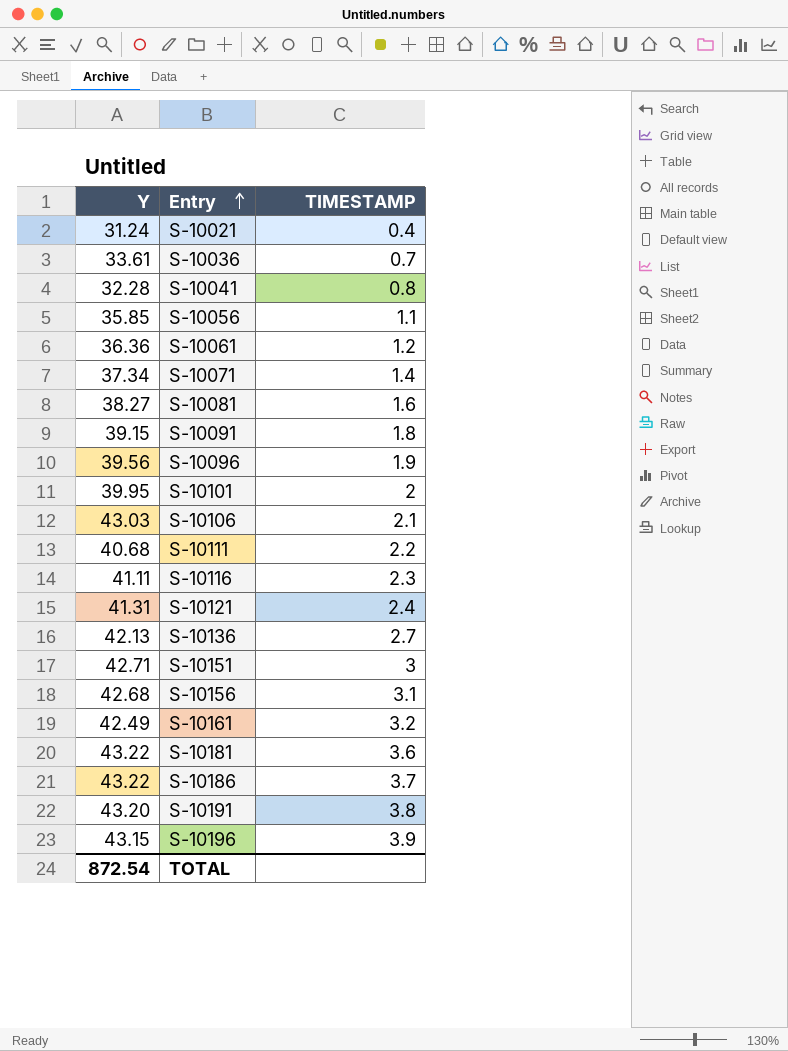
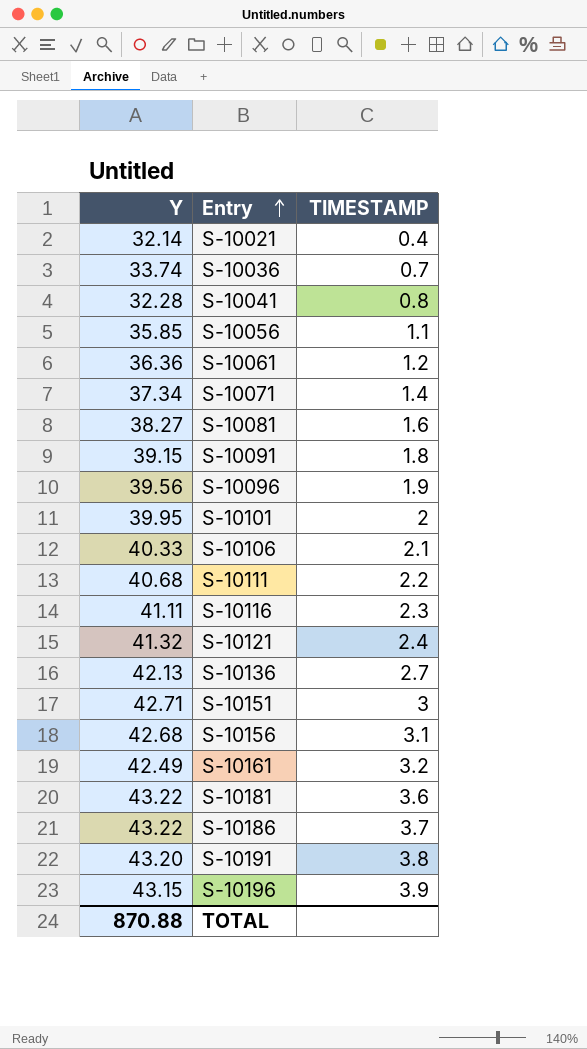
S-10021 | Y: 31.24 -> 32.14
S-10036 | Y: 33.61 -> 33.74
S-10106 | Y: 43.03 -> 40.33
S-10121 | Y: 41.31 -> 41.32
TOTAL | Y: 872.54 -> 870.88

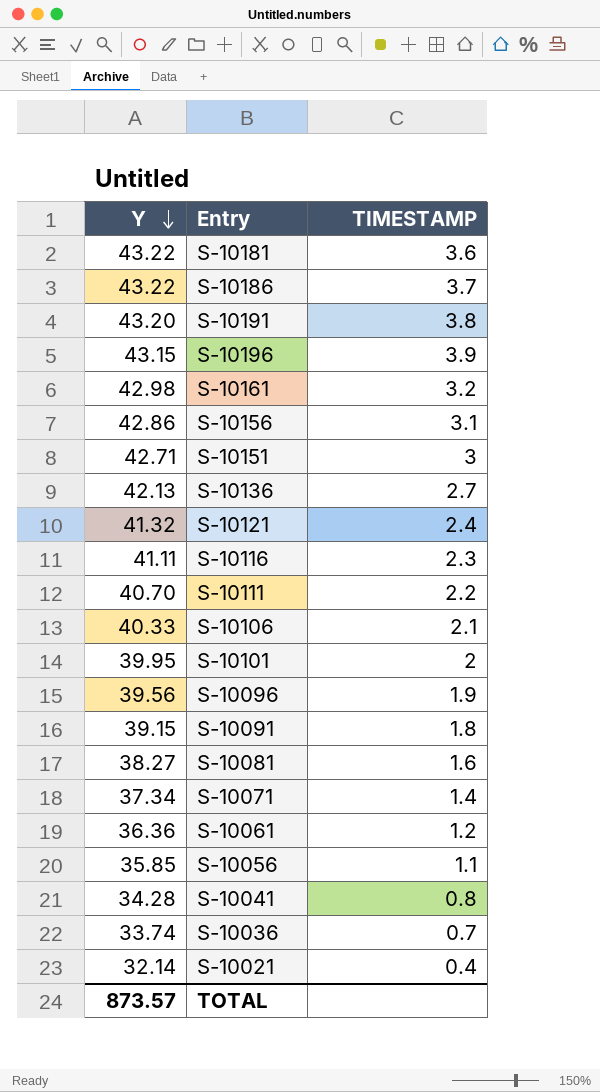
row order: Entry ascending -> Y descending
S-10161 | Y: 42.49 -> 42.98
S-10156 | Y: 42.68 -> 42.86
S-10111 | Y: 40.68 -> 40.70
S-10041 | Y: 32.28 -> 34.28
TOTAL | Y: 870.88 -> 873.57

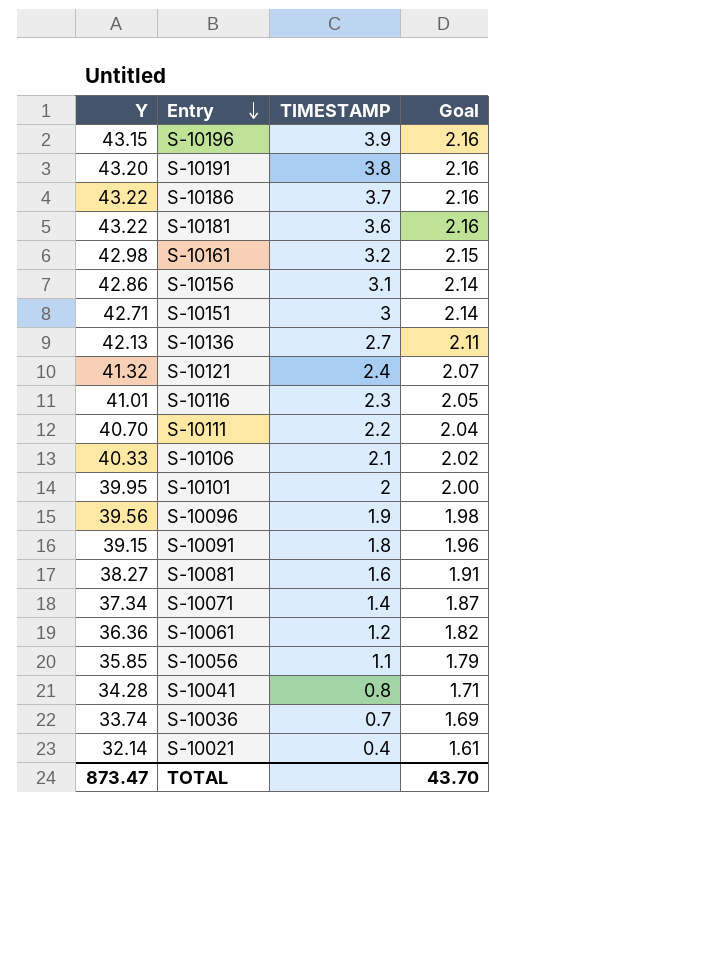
row order: Y descending -> Entry descending
column Goal | formula: none -> [Y] * 0.05
S-10116 | Y: 41.11 -> 41.01
TOTAL | Y: 873.57 -> 873.47

